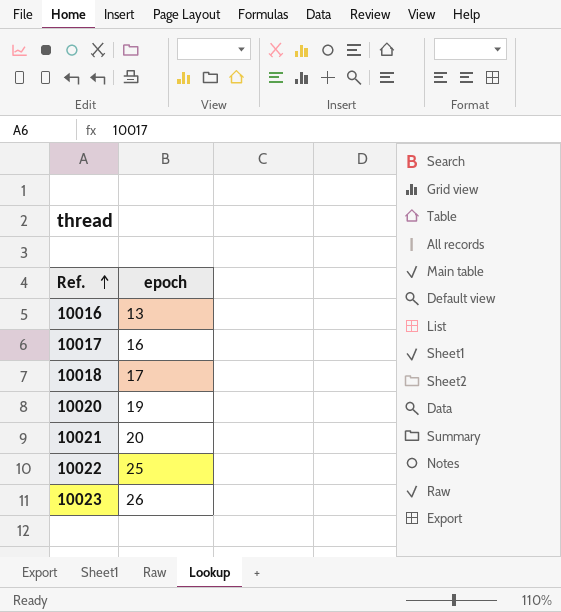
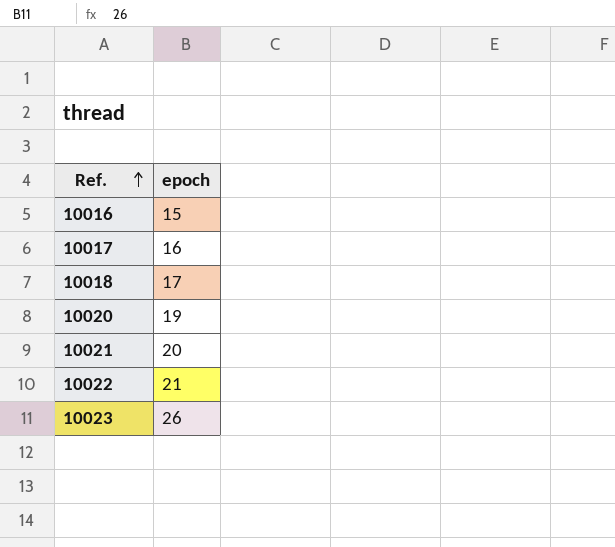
10016 | epoch: 13 -> 15
10022 | epoch: 25 -> 21

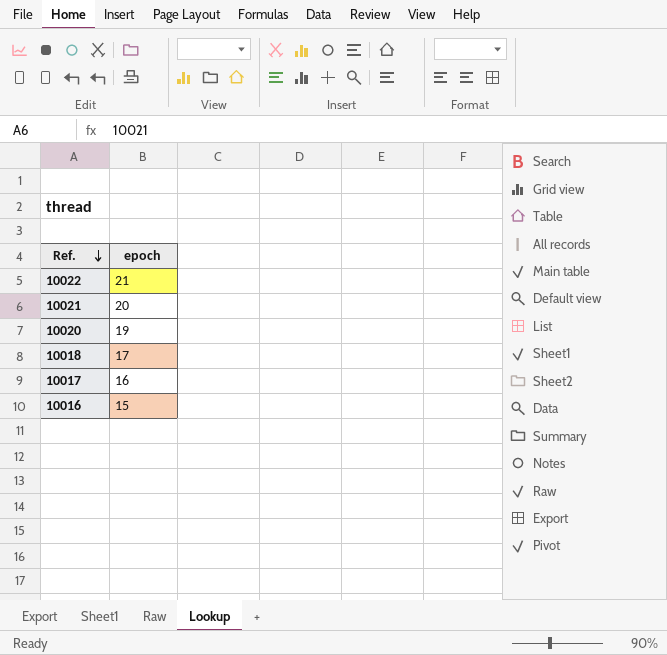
row order: Ref. ascending -> Ref. descending
row 10023: 26 -> none

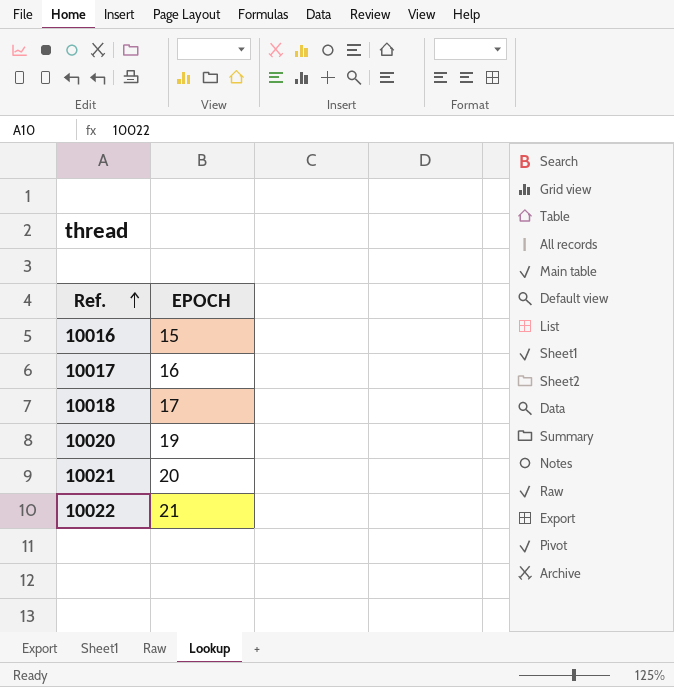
row order: Ref. descending -> Ref. ascending
column name: epoch -> EPOCH

